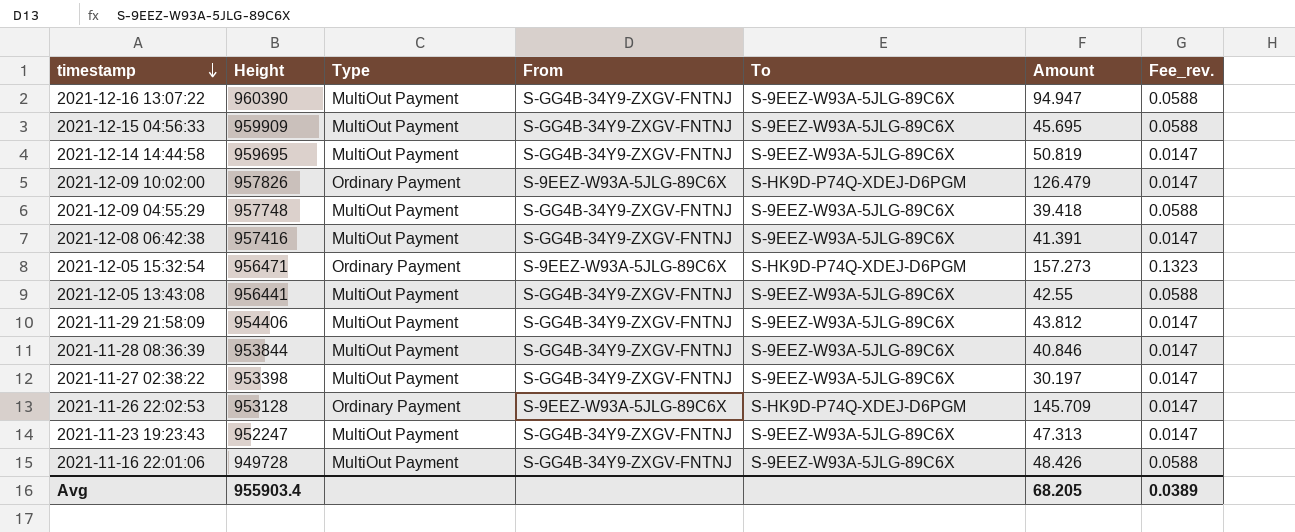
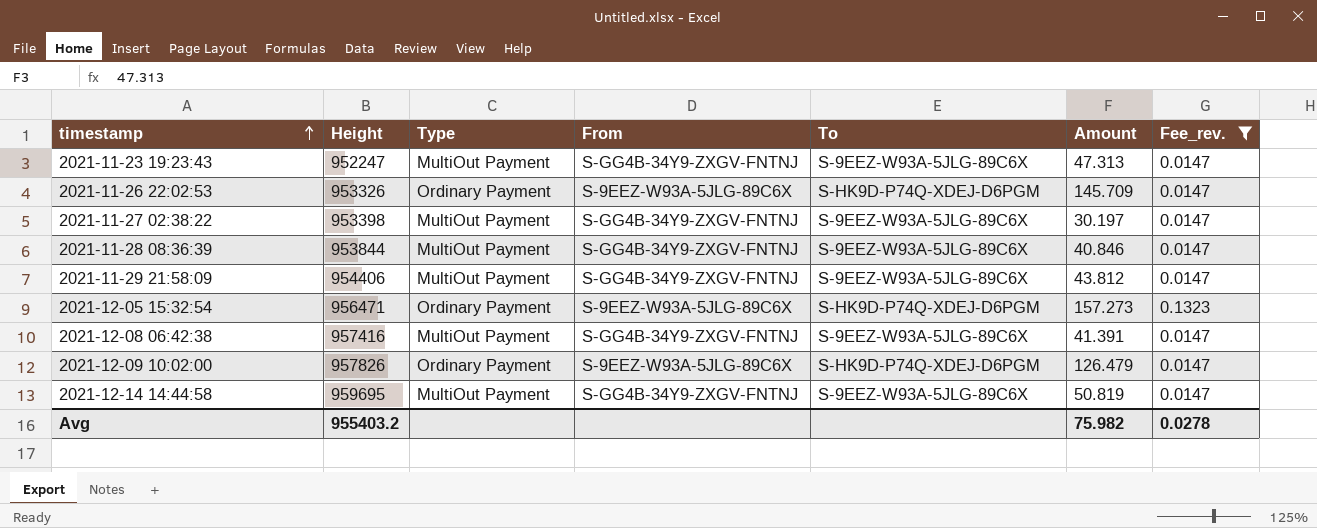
filter: none -> Fee_rev. != 0.0588
row order: timestamp descending -> timestamp ascending
2021-11-26 22:02:53 | Height: 953128 -> 953326
Avg | Height: 955903.4 -> 955403.2
Avg | Amount: 68.205 -> 75.982
Avg | Fee_rev.: 0.0389 -> 0.0278

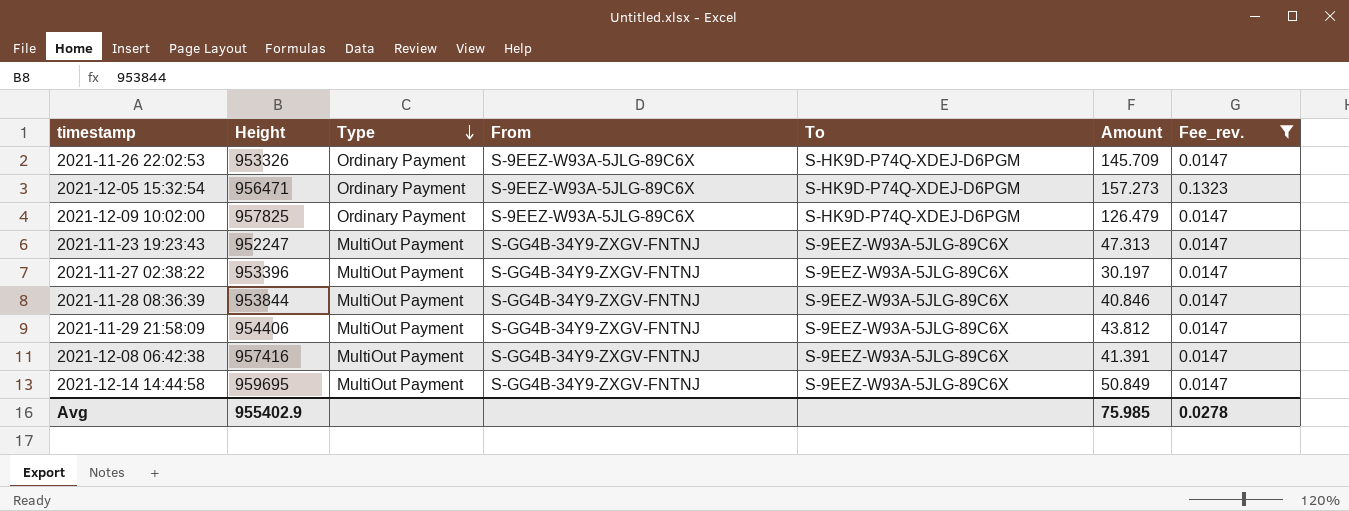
row order: timestamp ascending -> Type descending
2021-12-09 10:02:00 | Height: 957826 -> 957825
2021-11-27 02:38:22 | Height: 953398 -> 953396
2021-12-14 14:44:58 | Amount: 50.819 -> 50.849
Avg | Height: 955403.2 -> 955402.9
Avg | Amount: 75.982 -> 75.985

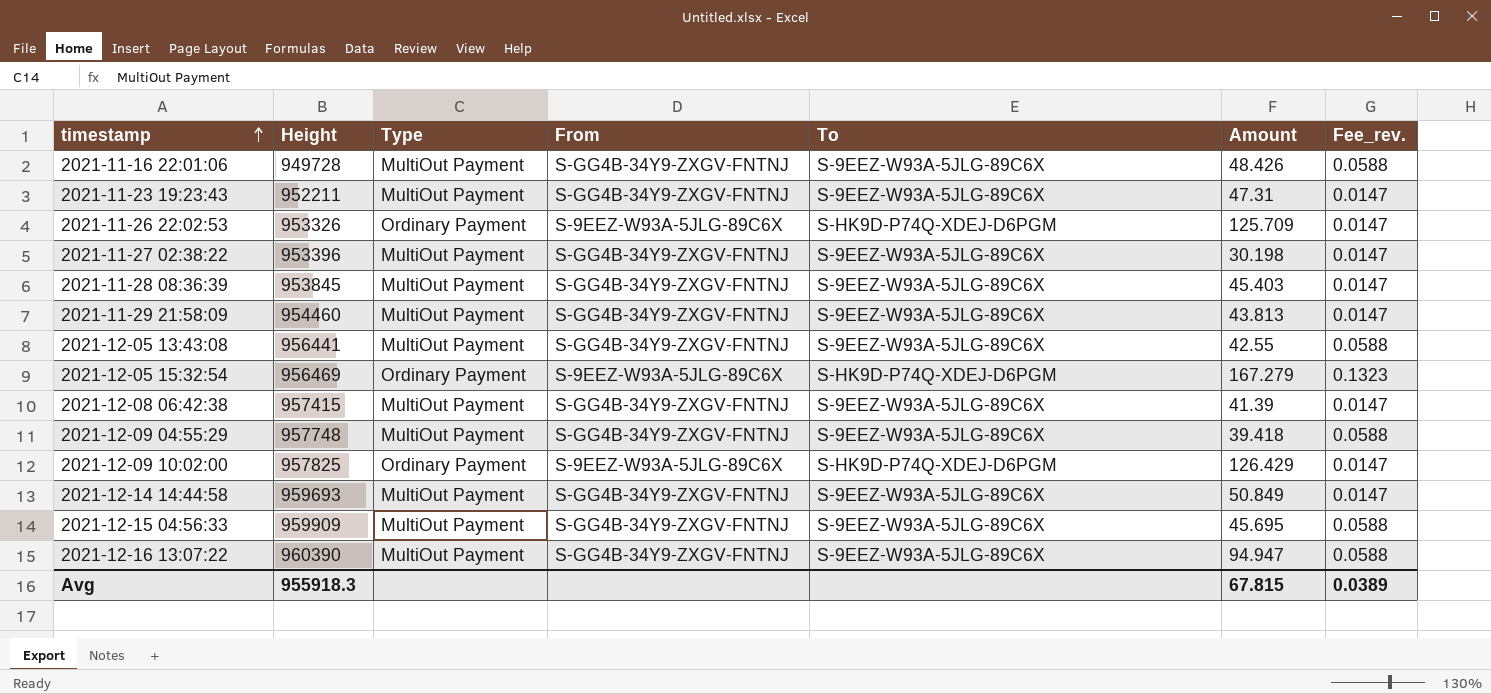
filter: Fee_rev. != 0.0588 -> none
row order: Type descending -> timestamp ascending
2021-11-23 19:23:43 | Height: 952247 -> 952211
2021-11-23 19:23:43 | Amount: 47.313 -> 47.31
2021-11-26 22:02:53 | Amount: 145.709 -> 125.709
2021-11-27 02:38:22 | Amount: 30.197 -> 30.198
2021-11-28 08:36:39 | Height: 953844 -> 953845
2021-11-28 08:36:39 | Amount: 40.846 -> 45.403
2021-11-29 21:58:09 | Height: 954406 -> 954460
2021-11-29 21:58:09 | Amount: 43.812 -> 43.813
2021-12-05 15:32:54 | Height: 956471 -> 956469
2021-12-05 15:32:54 | Amount: 157.273 -> 167.279
2021-12-08 06:42:38 | Height: 957416 -> 957415
2021-12-08 06:42:38 | Amount: 41.391 -> 41.39
2021-12-09 10:02:00 | Amount: 126.479 -> 126.429
2021-12-14 14:44:58 | Height: 959695 -> 959693
Avg | Height: 955402.9 -> 955918.3
Avg | Amount: 75.985 -> 67.815
Avg | Fee_rev.: 0.0278 -> 0.0389

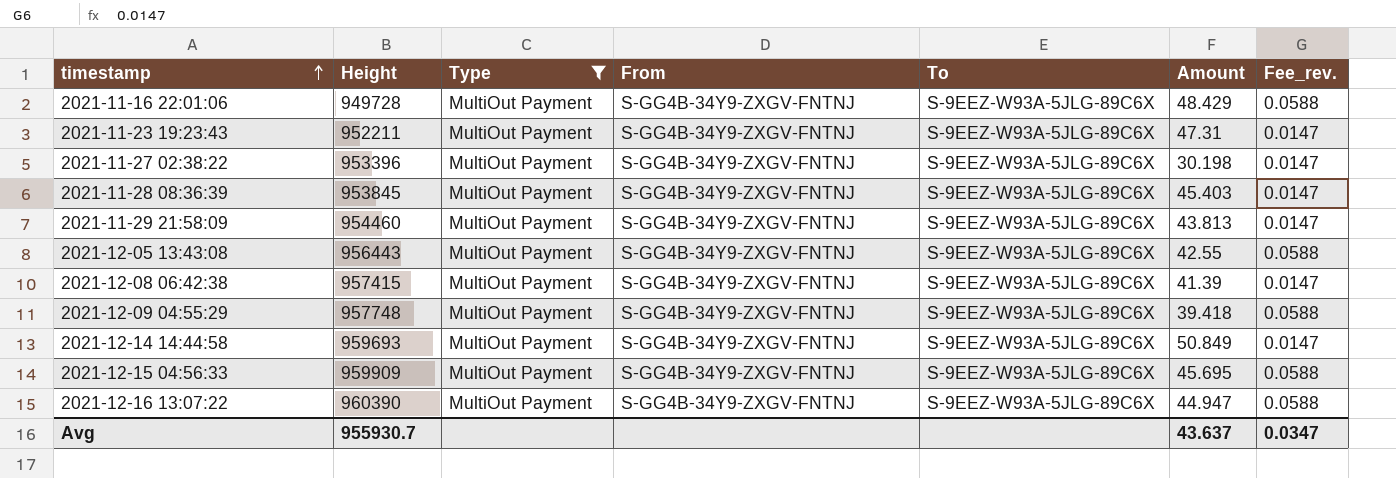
filter: none -> Type = MultiOut Payment
2021-11-16 22:01:06 | Amount: 48.426 -> 48.429
2021-12-05 13:43:08 | Height: 956441 -> 956443
2021-12-16 13:07:22 | Amount: 94.947 -> 44.947
Avg | Height: 955918.3 -> 955930.7
Avg | Amount: 67.815 -> 43.637
Avg | Fee_rev.: 0.0389 -> 0.0347

